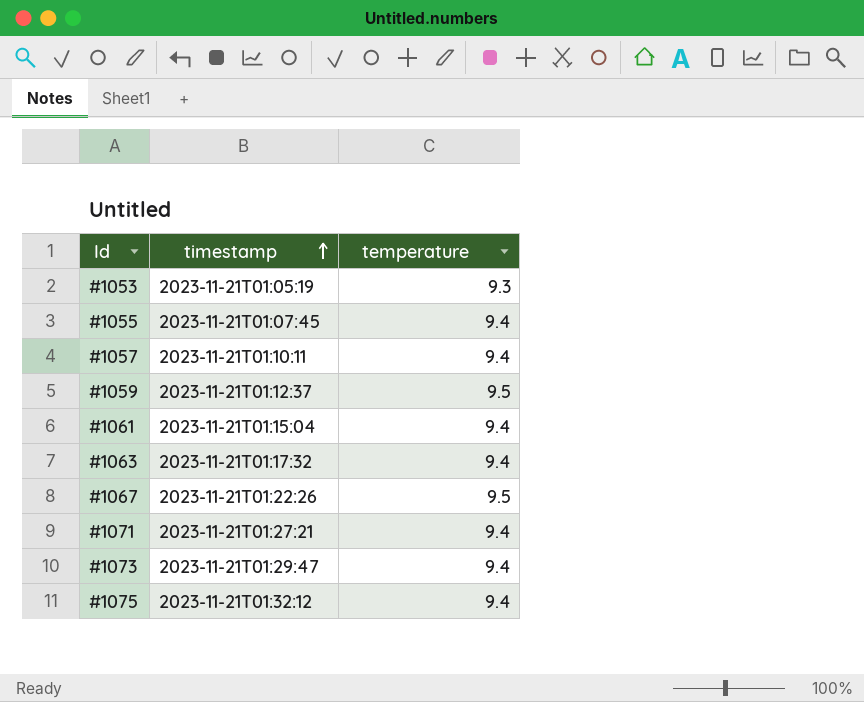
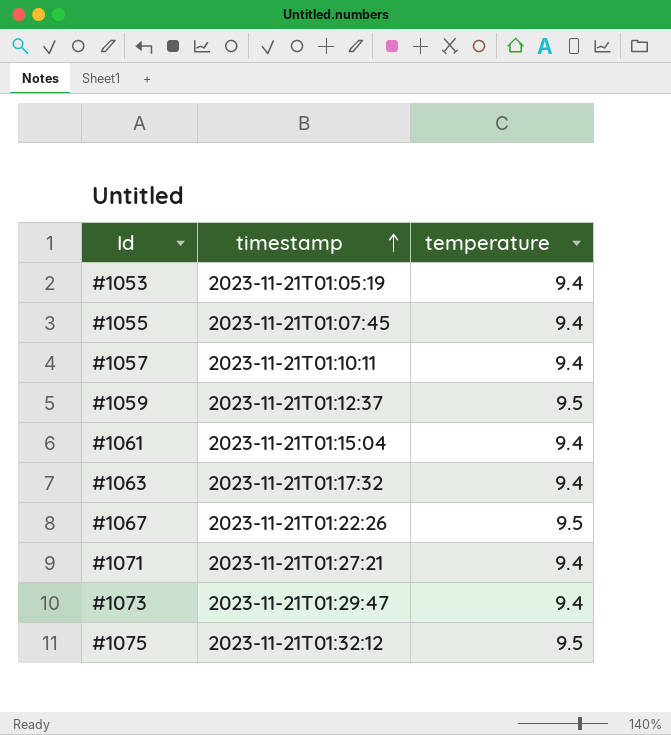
#1053 | temperature: 9.3 -> 9.4
#1075 | temperature: 9.4 -> 9.5

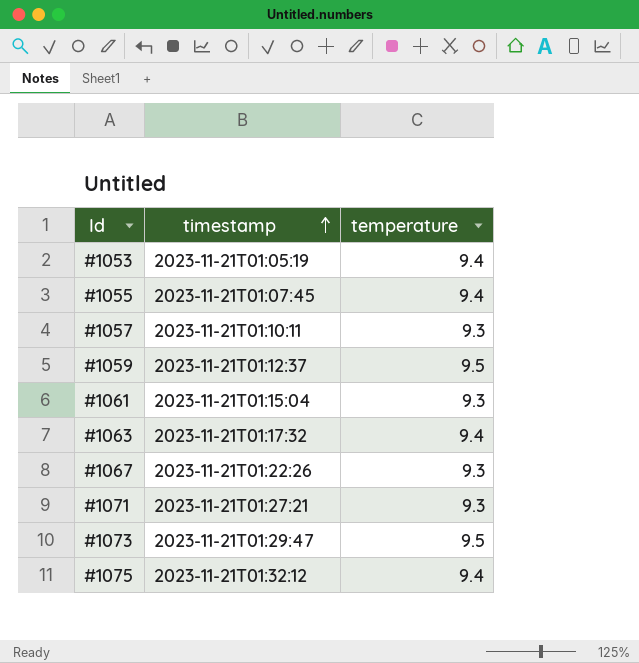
#1057 | temperature: 9.4 -> 9.3
#1061 | temperature: 9.4 -> 9.3
#1067 | temperature: 9.5 -> 9.3
#1071 | temperature: 9.4 -> 9.3
#1073 | temperature: 9.4 -> 9.5
#1075 | temperature: 9.5 -> 9.4

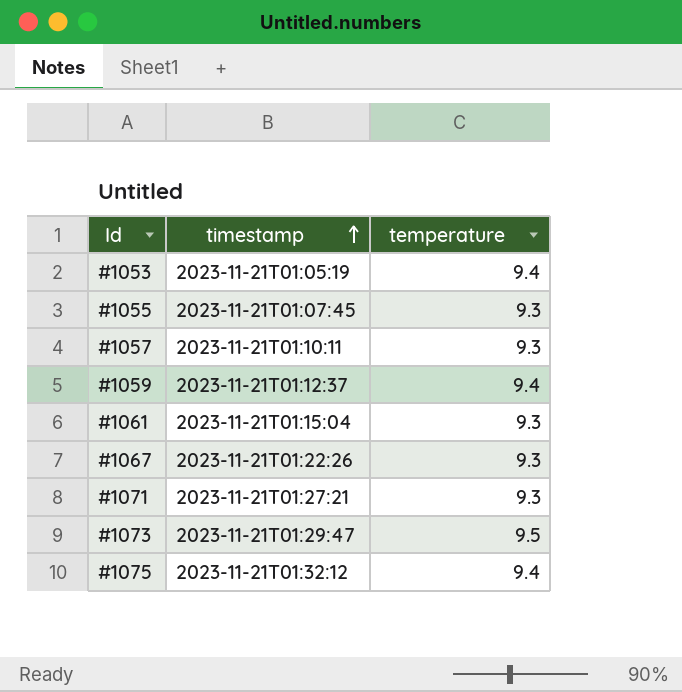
row #1063: 2023-11-21T01:17:32 | 9.4 -> none
#1055 | temperature: 9.4 -> 9.3
#1059 | temperature: 9.5 -> 9.4

